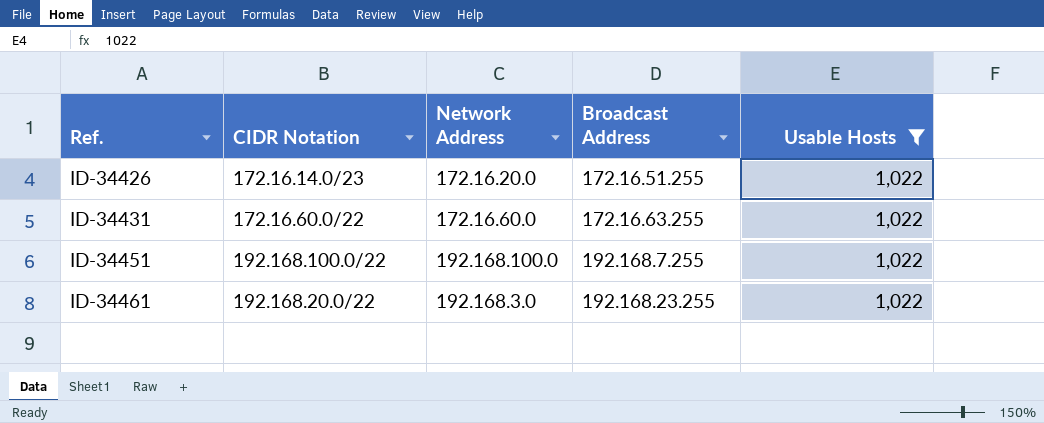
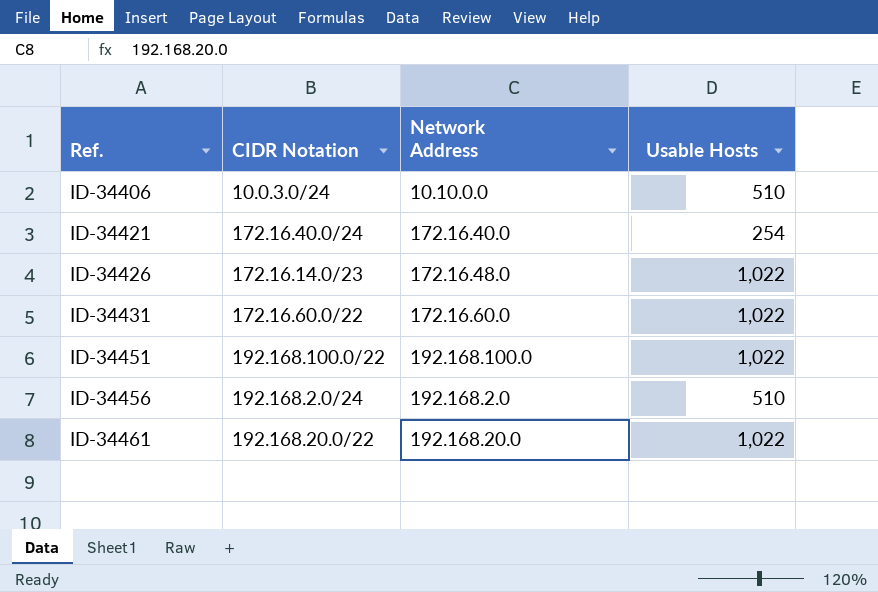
filter: Usable Hosts = 1,022 -> none
column Broadcast Address | position: 4 -> none
ID-34426 | Network Address: 172.16.20.0 -> 172.16.48.0
ID-34461 | Network Address: 192.168.3.0 -> 192.168.20.0

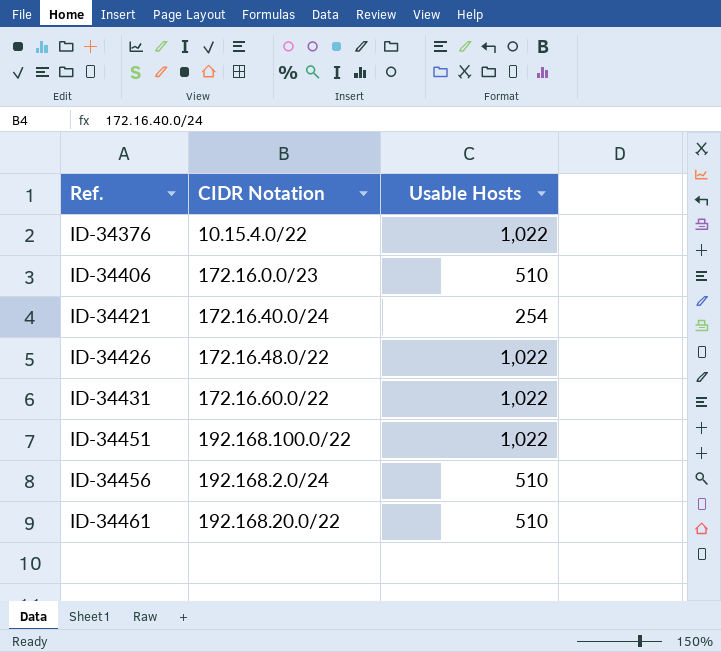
column Network Address | position: 3 -> none
row ID-34376: none -> 10.15.4.0/22 | 1,022
ID-34406 | CIDR Notation: 10.0.3.0/24 -> 172.16.0.0/23
ID-34426 | CIDR Notation: 172.16.14.0/23 -> 172.16.48.0/22
ID-34461 | Usable Hosts: 1,022 -> 510

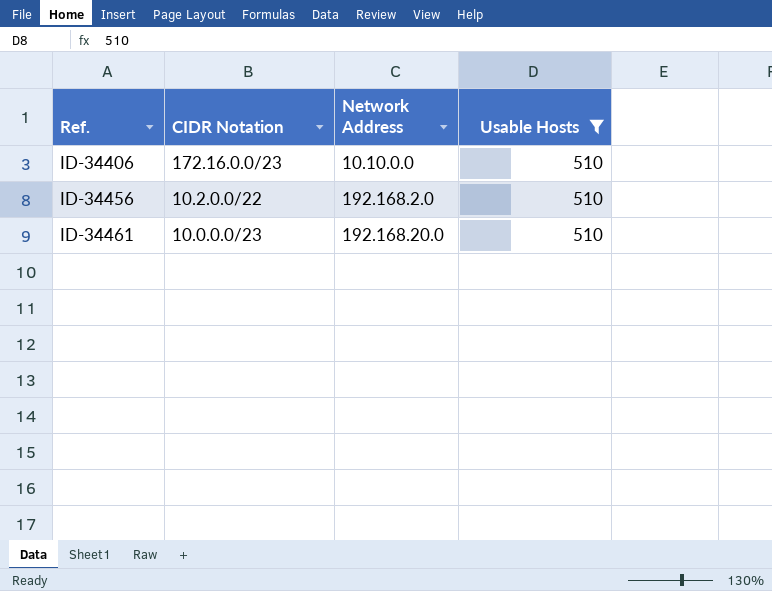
filter: none -> Usable Hosts = 510
column Network Address | position: none -> 3
ID-34456 | CIDR Notation: 192.168.2.0/24 -> 10.2.0.0/22
ID-34461 | CIDR Notation: 192.168.20.0/22 -> 10.0.0.0/23

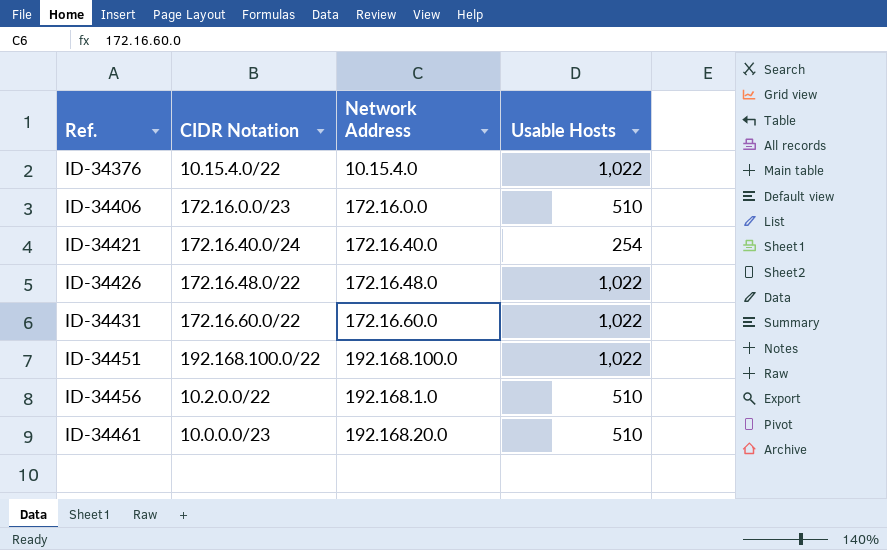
filter: Usable Hosts = 510 -> none
ID-34406 | Network Address: 10.10.0.0 -> 172.16.0.0
ID-34456 | Network Address: 192.168.2.0 -> 192.168.1.0

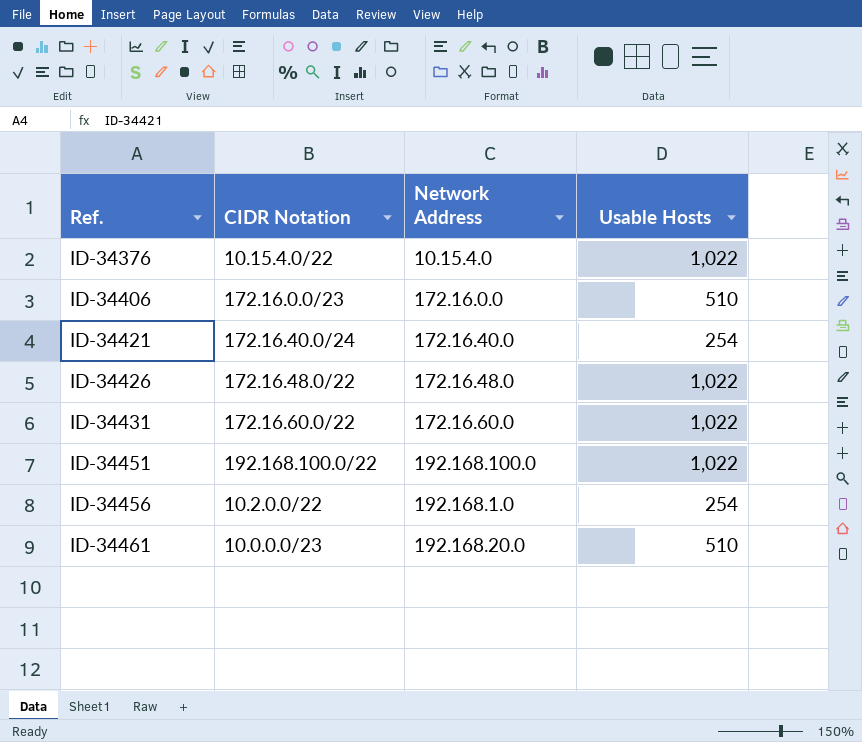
ID-34456 | Usable Hosts: 510 -> 254

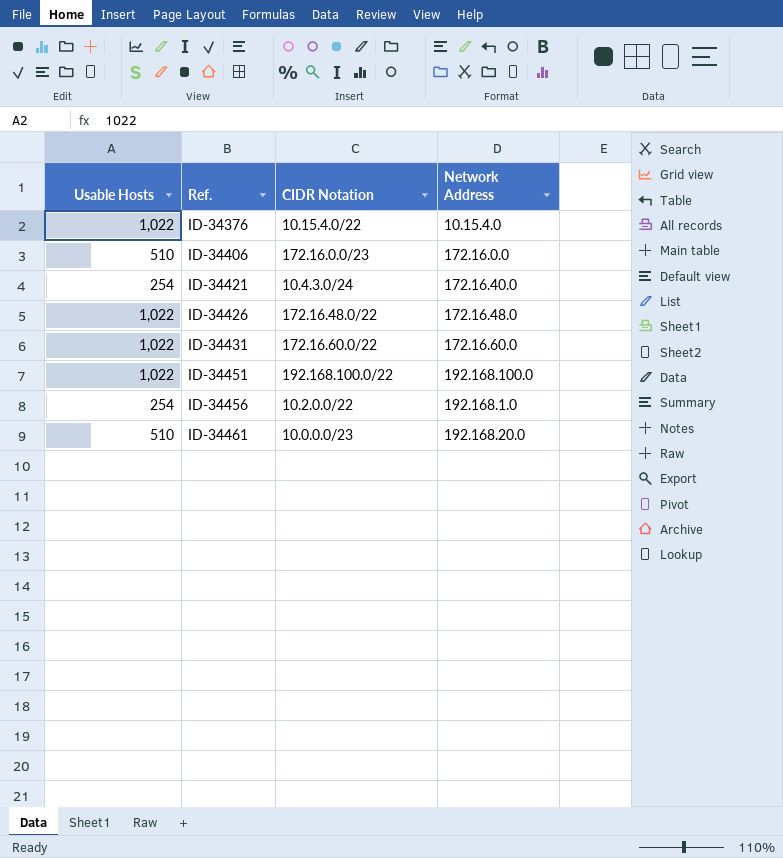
column Usable Hosts | position: 4 -> 1
ID-34421 | CIDR Notation: 172.16.40.0/24 -> 10.4.3.0/24

